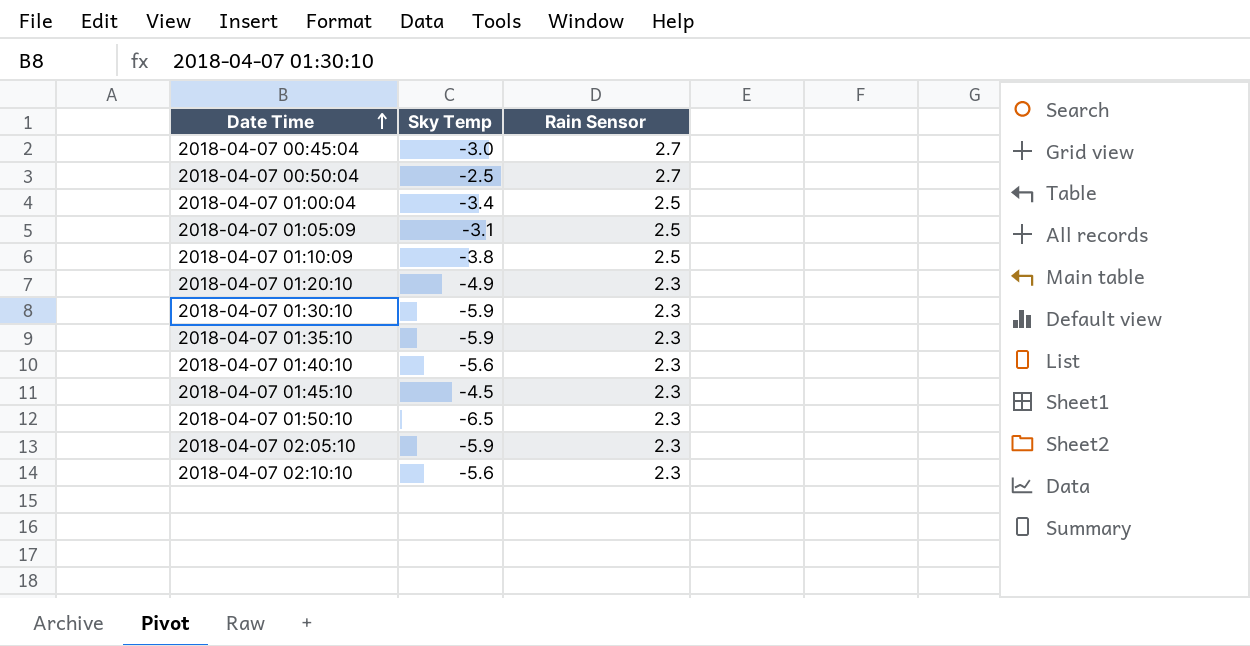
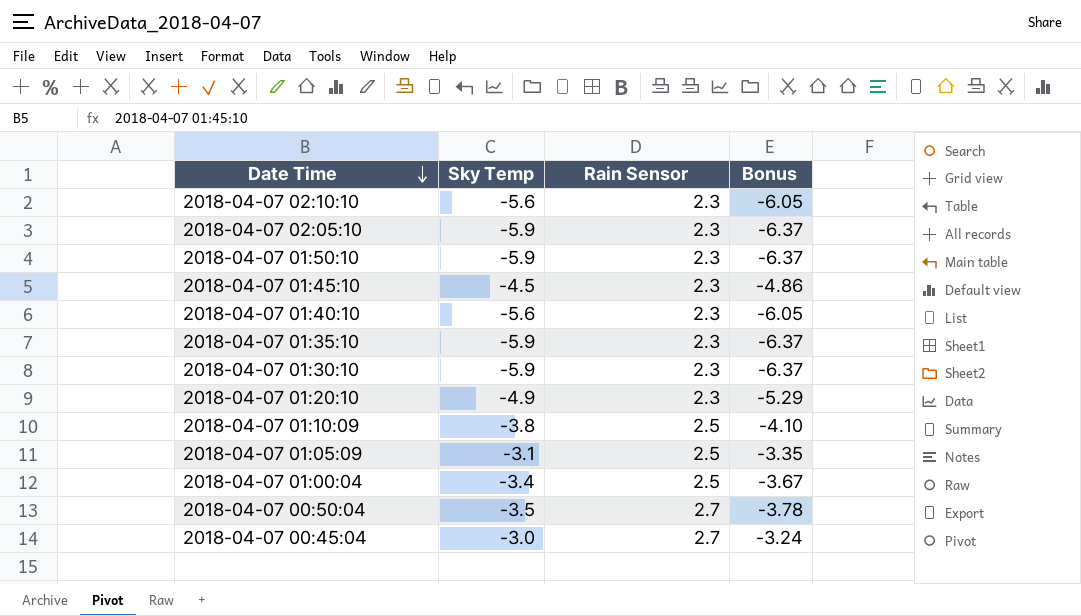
row order: Date Time ascending -> Date Time descending
column Bonus | formula: none -> [Sky Temp] * 1.08
2018-04-07 01:50:10 | Sky Temp: -6.5 -> -5.9
2018-04-07 00:50:04 | Sky Temp: -2.5 -> -3.5

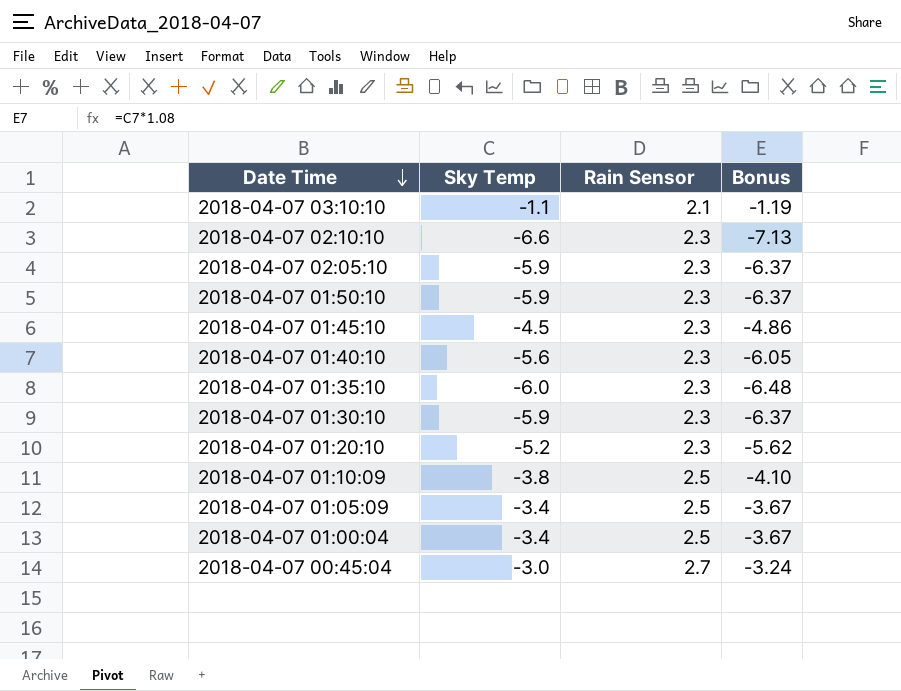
row 2018-04-07 00:50:04: -3.5 | 2.7 | -3.78 -> none
row 2018-04-07 03:10:10: none -> -1.1 | 2.1 | -1.19
2018-04-07 02:10:10 | Sky Temp: -5.6 -> -6.6
2018-04-07 02:10:10 | Bonus: -6.05 -> -7.13
2018-04-07 01:35:10 | Sky Temp: -5.9 -> -6.0
2018-04-07 01:35:10 | Bonus: -6.37 -> -6.48
2018-04-07 01:20:10 | Sky Temp: -4.9 -> -5.2
2018-04-07 01:20:10 | Bonus: -5.29 -> -5.62
2018-04-07 01:05:09 | Sky Temp: -3.1 -> -3.4
2018-04-07 01:05:09 | Bonus: -3.35 -> -3.67

